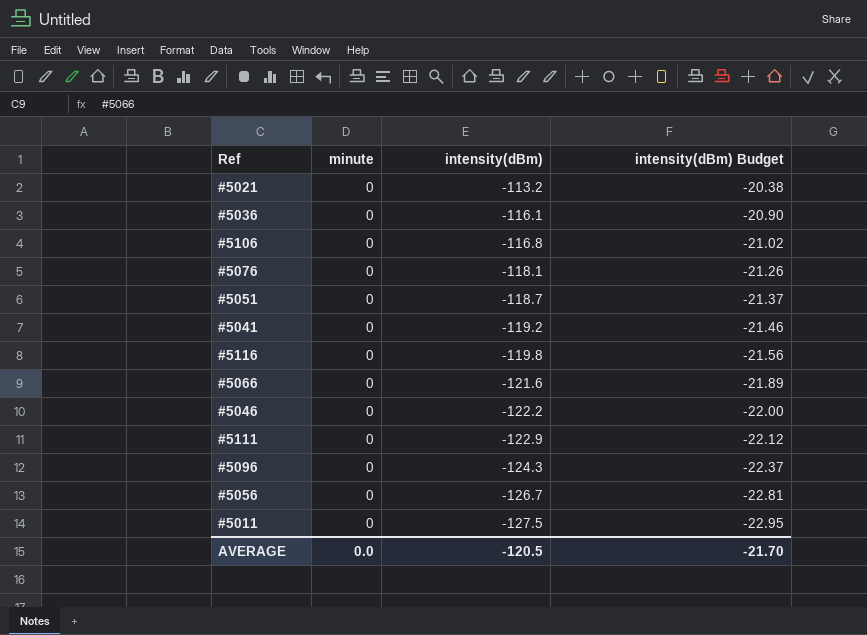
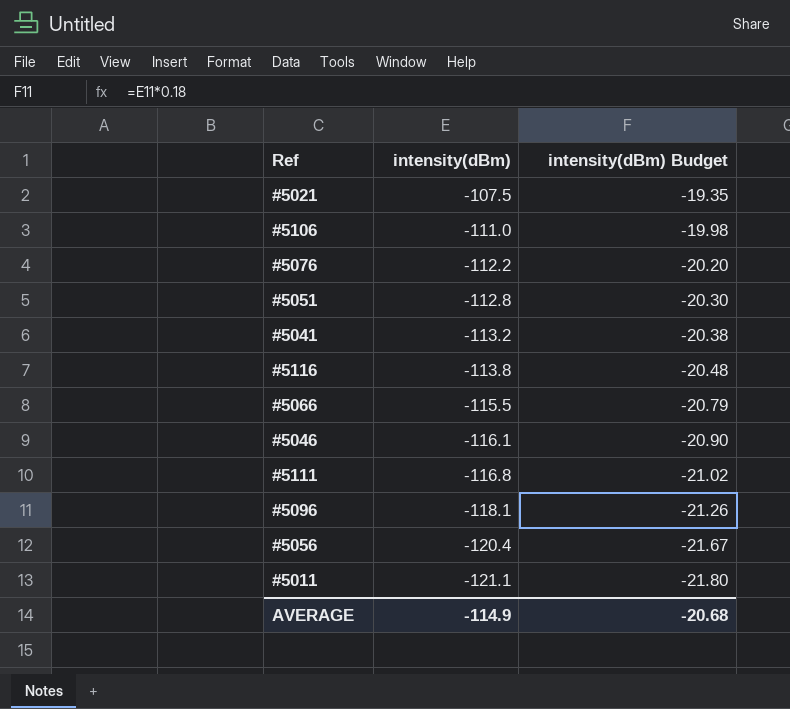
column minute | position: 2 -> none
row #5036: 0 | -116.1 | -20.90 -> none
#5021 | intensity(dBm): -113.2 -> -107.5
#5021 | intensity(dBm) Budget: -20.38 -> -19.35
#5106 | intensity(dBm): -116.8 -> -111.0
#5106 | intensity(dBm) Budget: -21.02 -> -19.98
#5076 | intensity(dBm): -118.1 -> -112.2
#5076 | intensity(dBm) Budget: -21.26 -> -20.20
#5051 | intensity(dBm): -118.7 -> -112.8
#5051 | intensity(dBm) Budget: -21.37 -> -20.30
#5041 | intensity(dBm): -119.2 -> -113.2
#5041 | intensity(dBm) Budget: -21.46 -> -20.38
#5116 | intensity(dBm): -119.8 -> -113.8
#5116 | intensity(dBm) Budget: -21.56 -> -20.48
#5066 | intensity(dBm): -121.6 -> -115.5
#5066 | intensity(dBm) Budget: -21.89 -> -20.79
#5046 | intensity(dBm): -122.2 -> -116.1
#5046 | intensity(dBm) Budget: -22.00 -> -20.90
#5111 | intensity(dBm): -122.9 -> -116.8
#5111 | intensity(dBm) Budget: -22.12 -> -21.02
#5096 | intensity(dBm): -124.3 -> -118.1
#5096 | intensity(dBm) Budget: -22.37 -> -21.26
#5056 | intensity(dBm): -126.7 -> -120.4
#5056 | intensity(dBm) Budget: -22.81 -> -21.67
#5011 | intensity(dBm): -127.5 -> -121.1
#5011 | intensity(dBm) Budget: -22.95 -> -21.80
AVERAGE | intensity(dBm): -120.5 -> -114.9
AVERAGE | intensity(dBm) Budget: -21.70 -> -20.68

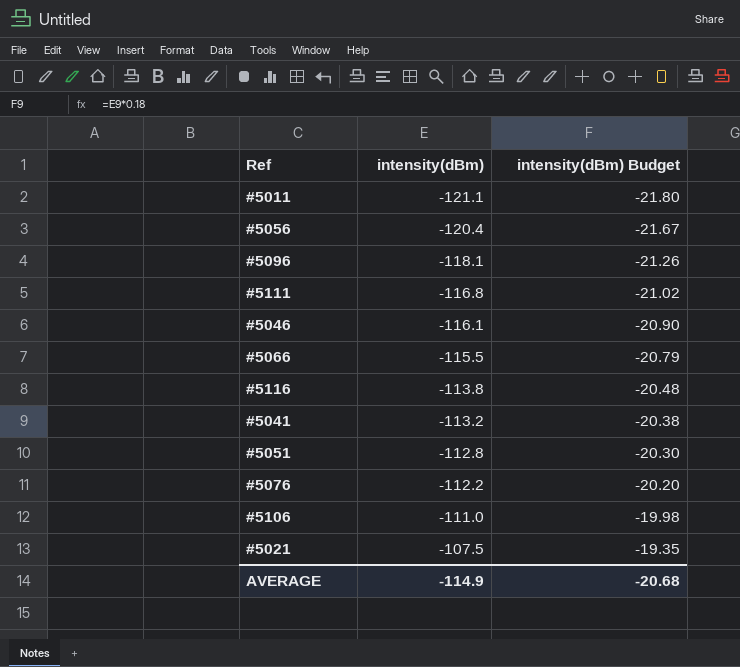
row order: intensity(dBm) descending -> intensity(dBm) ascending

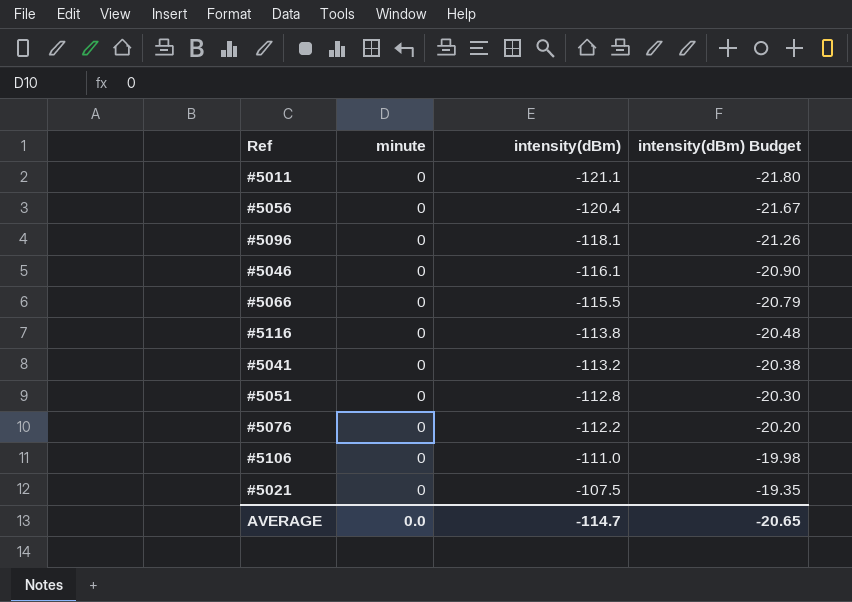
column minute | position: none -> 2
row #5111: -116.8 | -21.02 -> none
AVERAGE | intensity(dBm): -114.9 -> -114.7
AVERAGE | intensity(dBm) Budget: -20.68 -> -20.65

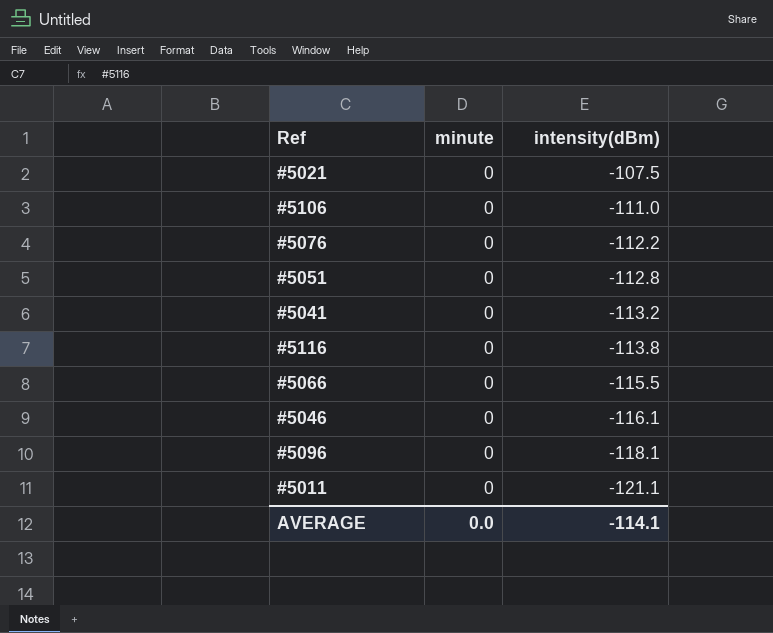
row order: intensity(dBm) ascending -> intensity(dBm) descending
column intensity(dBm) Budget | formula: [intensity(dBm)] * 0.18 -> none
row #5056: 0 | -120.4 | -21.67 -> none
AVERAGE | intensity(dBm): -114.7 -> -114.1

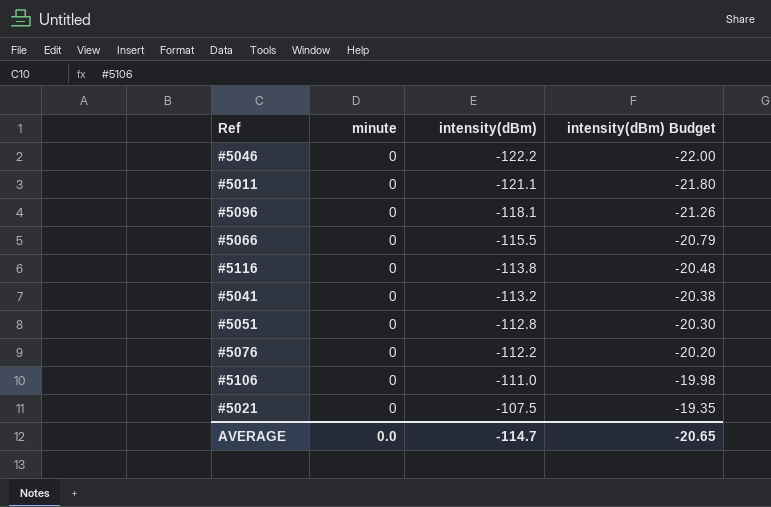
row order: intensity(dBm) descending -> intensity(dBm) ascending
column intensity(dBm) Budget | formula: none -> [intensity(dBm)] * 0.18
#5046 | intensity(dBm): -116.1 -> -122.2
AVERAGE | intensity(dBm): -114.1 -> -114.7

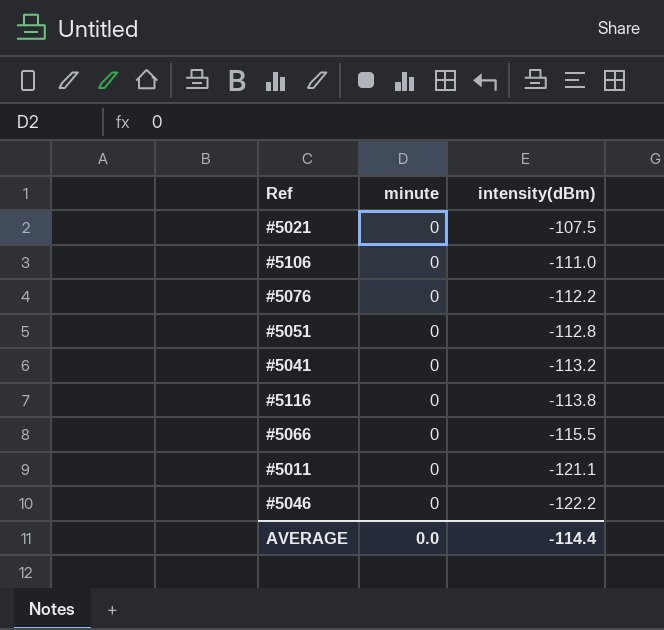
row order: intensity(dBm) ascending -> intensity(dBm) descending
column intensity(dBm) Budget | formula: [intensity(dBm)] * 0.18 -> none
row #5096: 0 | -118.1 | -21.26 -> none
AVERAGE | intensity(dBm): -114.7 -> -114.4

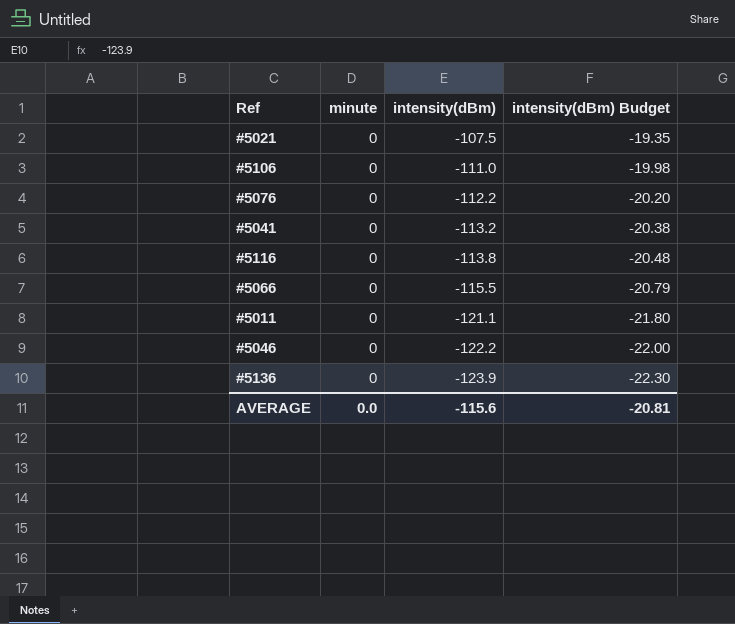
column intensity(dBm) Budget | formula: none -> [intensity(dBm)] * 0.18
row #5051: 0 | -112.8 -> none
row #5136: none -> 0 | -123.9 | -22.30
AVERAGE | intensity(dBm): -114.4 -> -115.6

